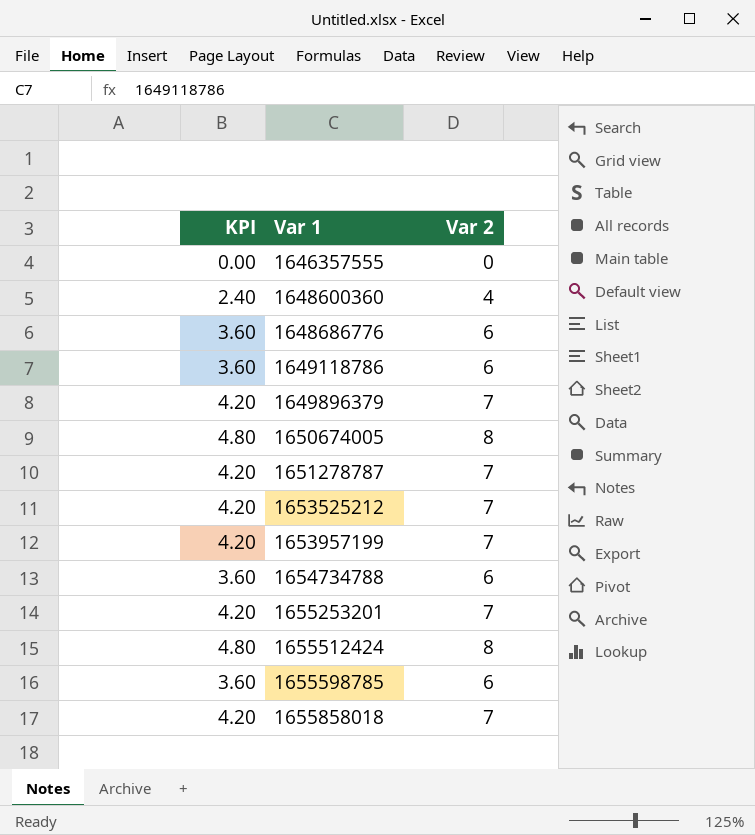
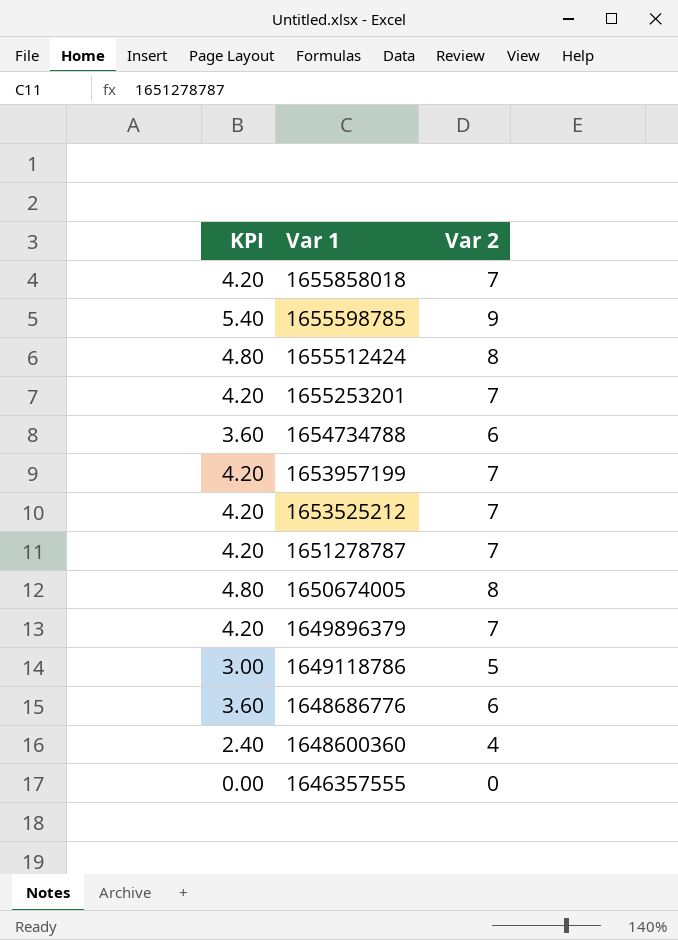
row order: Var 1 ascending -> Var 1 descending
1655598785 | KPI: 3.60 -> 5.40
1655598785 | Var 2: 6 -> 9
1649118786 | KPI: 3.60 -> 3.00
1649118786 | Var 2: 6 -> 5

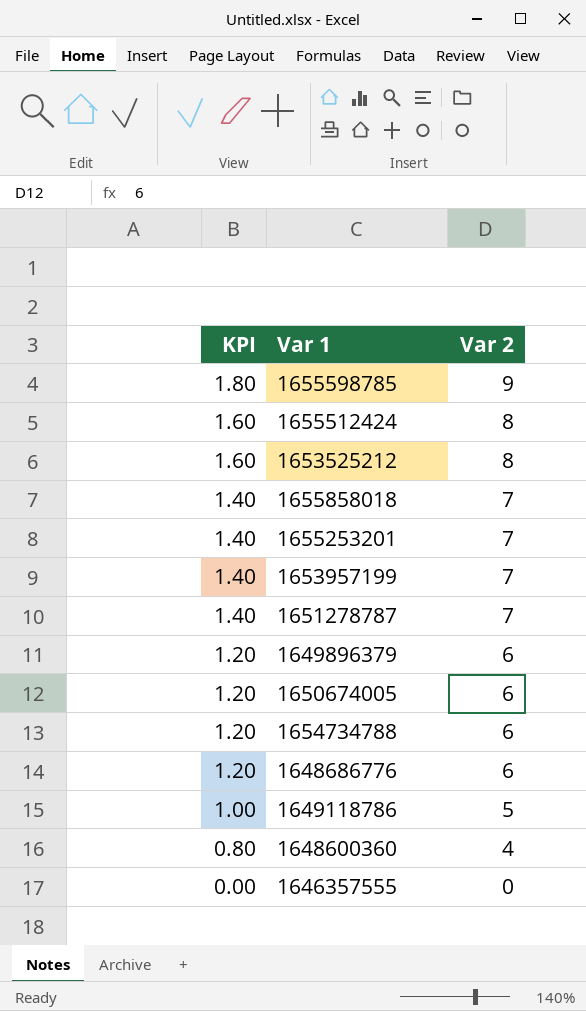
row order: Var 1 descending -> KPI descending
column KPI | formula: [Var 2] * 0.6 -> [Var 2] * 0.2
1653525212 | Var 2: 7 -> 8
1649896379 | Var 2: 7 -> 6
1650674005 | Var 2: 8 -> 6

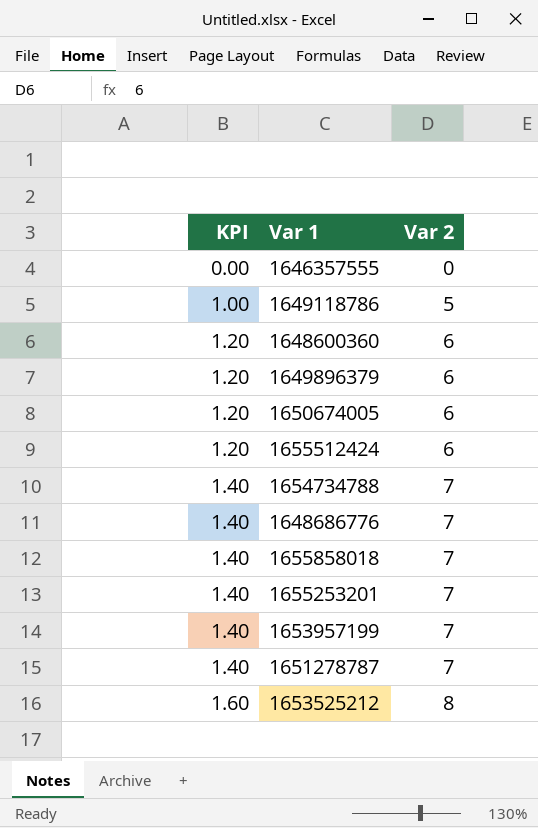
row order: KPI descending -> KPI ascending
row 1655598785: 1.80 | 9 -> none
1648600360 | KPI: 0.80 -> 1.20
1648600360 | Var 2: 4 -> 6
1655512424 | KPI: 1.60 -> 1.20
1655512424 | Var 2: 8 -> 6
1654734788 | KPI: 1.20 -> 1.40
1654734788 | Var 2: 6 -> 7
1648686776 | KPI: 1.20 -> 1.40
1648686776 | Var 2: 6 -> 7

